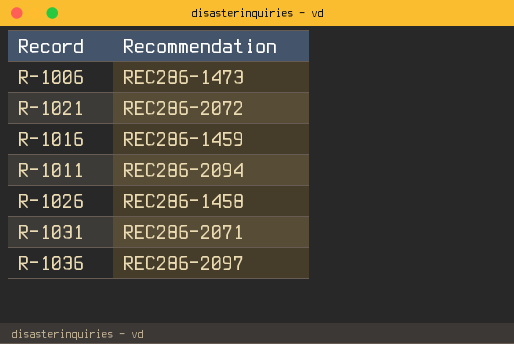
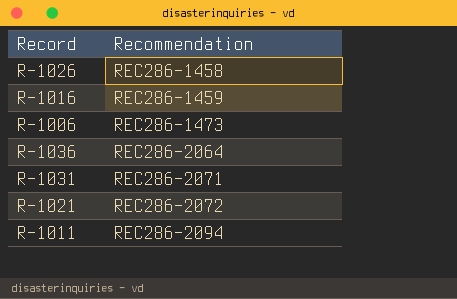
row order: none -> Recommendation ascending
R-1036 | Recommendation: REC286-2097 -> REC286-2064

